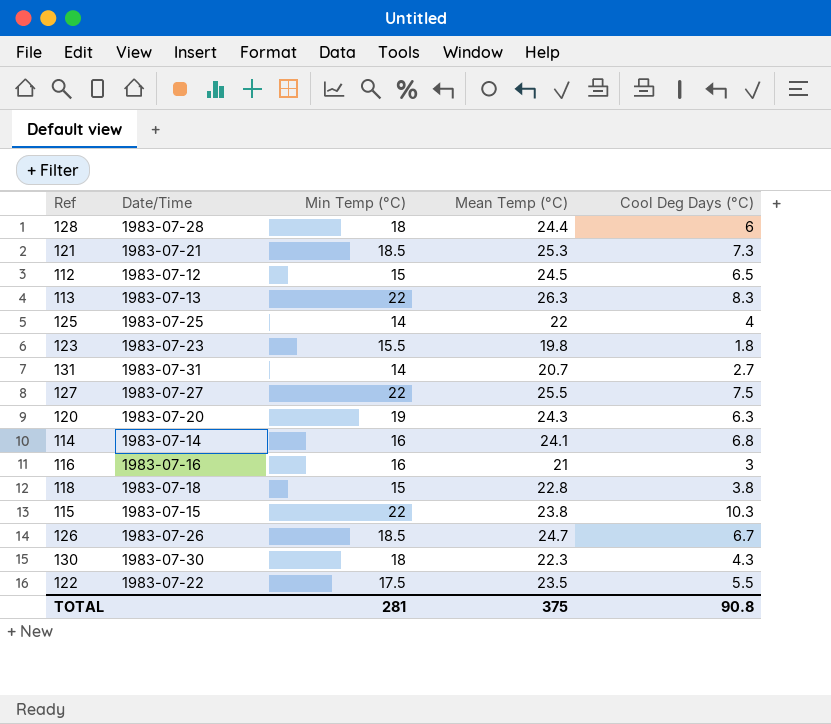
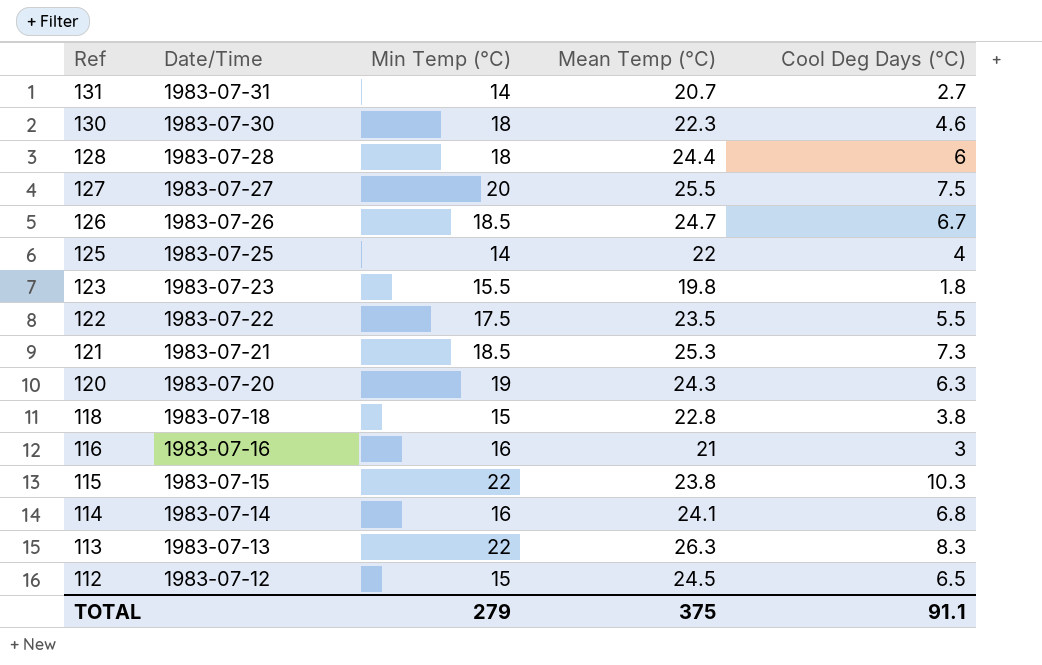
row order: none -> Ref descending
130 | Cool Deg Days (°C): 4.3 -> 4.6
127 | Min Temp (°C): 22 -> 20
TOTAL | Min Temp (°C): 281 -> 279
TOTAL | Cool Deg Days (°C): 90.8 -> 91.1

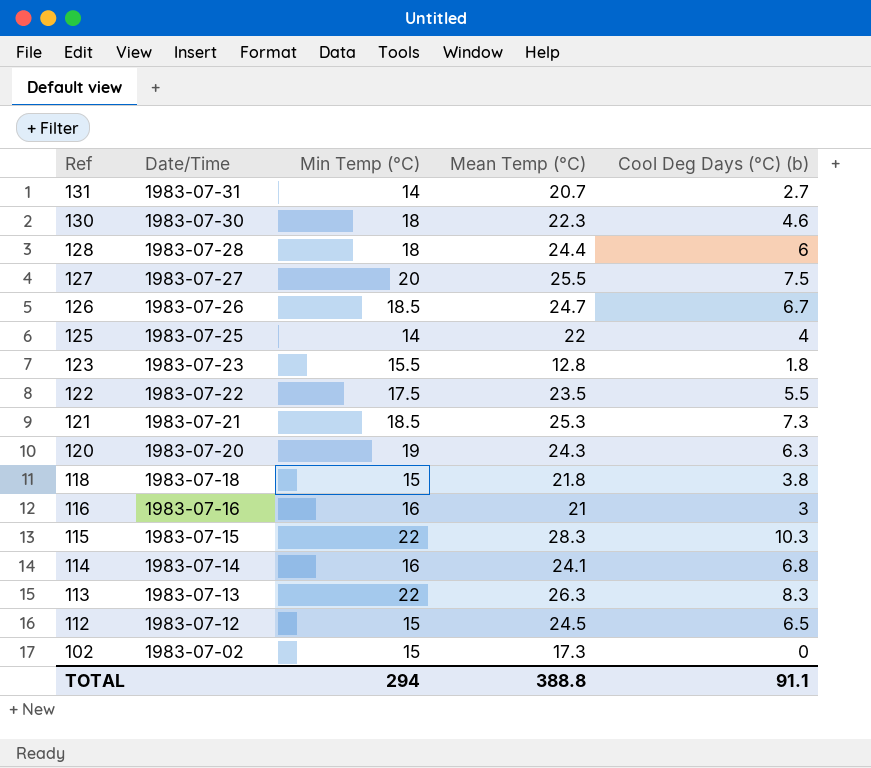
column name: Cool Deg Days (°C) -> Cool Deg Days (°C) (b)
123 | Mean Temp (°C): 19.8 -> 12.8
118 | Mean Temp (°C): 22.8 -> 21.8
115 | Mean Temp (°C): 23.8 -> 28.3
row 102: none -> 1983-07-02 | 15 | 17.3 | 0
TOTAL | Min Temp (°C): 279 -> 294
TOTAL | Mean Temp (°C): 375 -> 388.8

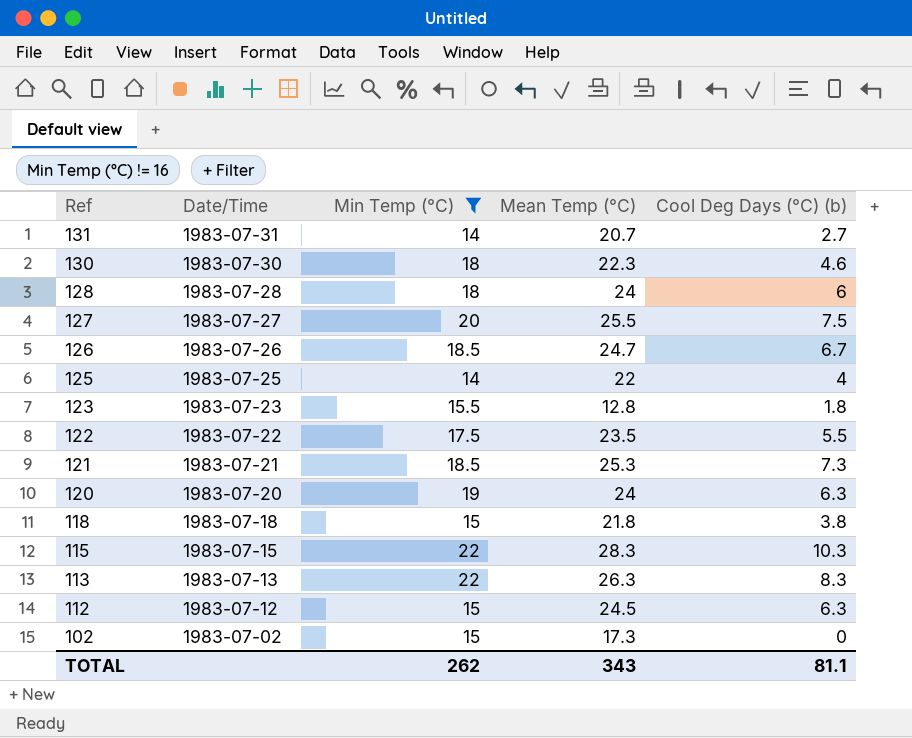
filter: none -> Min Temp (°C) != 16
128 | Mean Temp (°C): 24.4 -> 24
120 | Mean Temp (°C): 24.3 -> 24
112 | Cool Deg Days (°C) (b): 6.5 -> 6.3
TOTAL | Min Temp (°C): 294 -> 262
TOTAL | Mean Temp (°C): 388.8 -> 343
TOTAL | Cool Deg Days (°C) (b): 91.1 -> 81.1

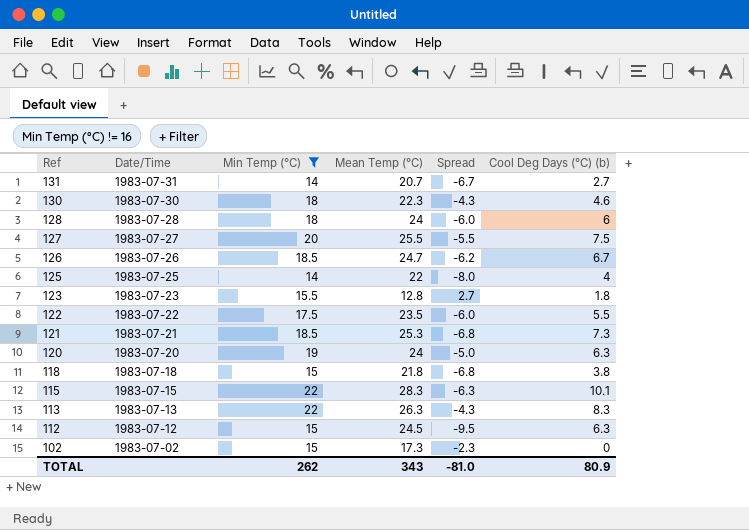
column Spread | formula: none -> [Min Temp (°C)] - [Mean Temp (°C)]
115 | Cool Deg Days (°C) (b): 10.3 -> 10.1
TOTAL | Cool Deg Days (°C) (b): 81.1 -> 80.9

